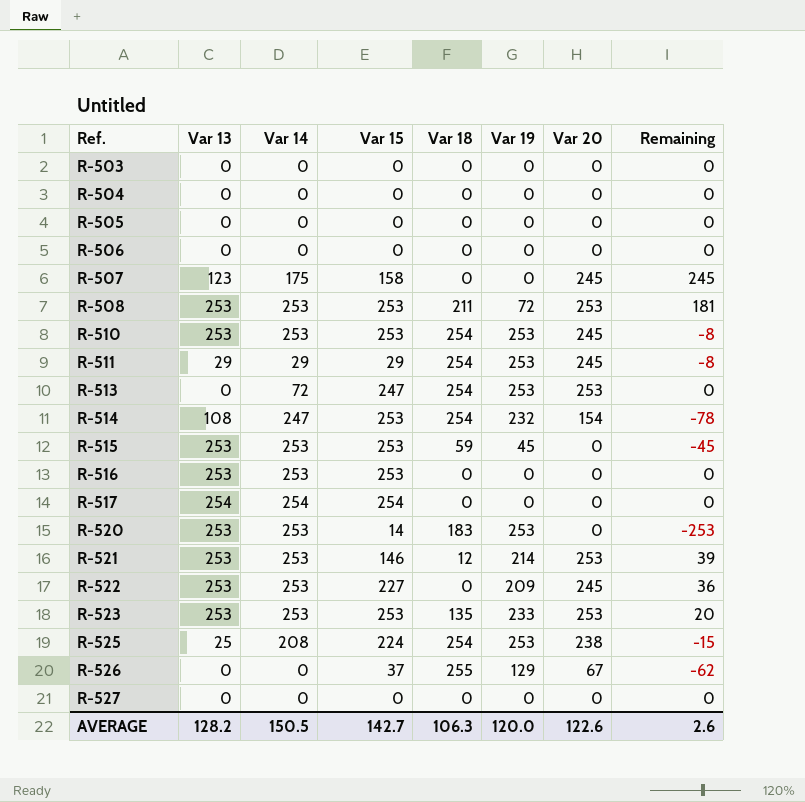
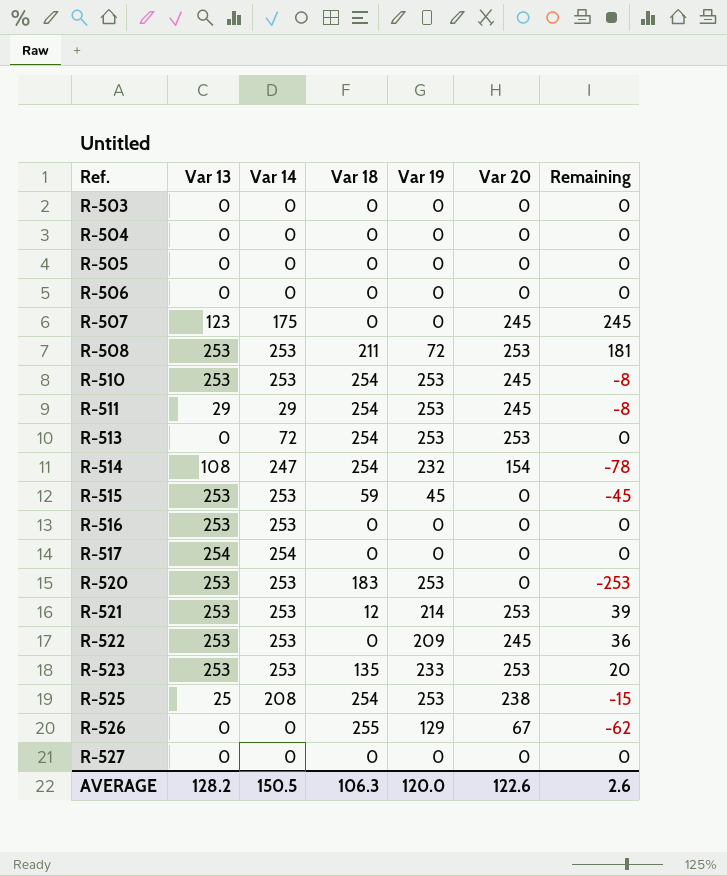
column Var 15 | position: 4 -> none

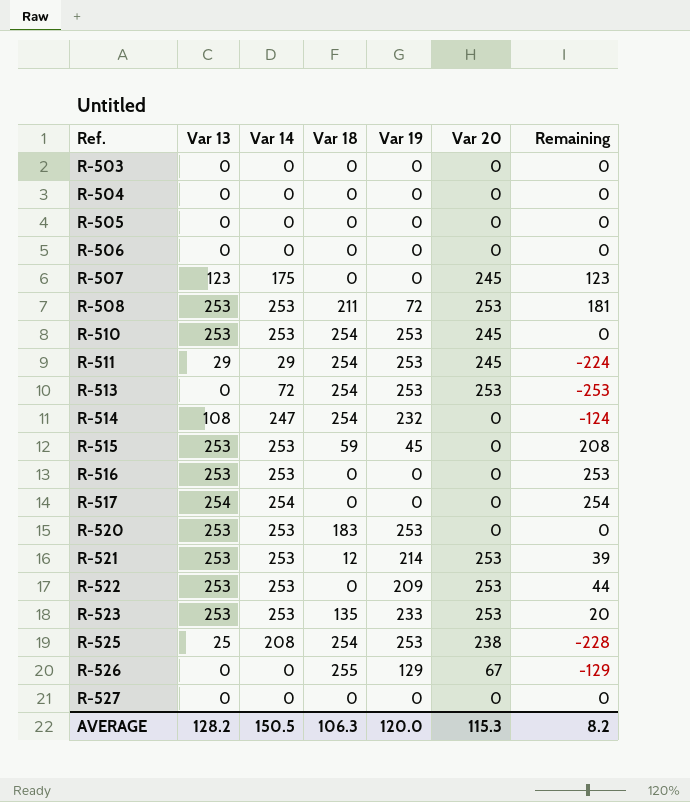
column Remaining | formula: [Var 20] - [Var 19] -> [Var 13] - [Var 19]
R-514 | Var 20: 154 -> 0
R-522 | Var 20: 245 -> 253
AVERAGE | Var 20: 122.6 -> 115.3
AVERAGE | Remaining: 2.6 -> 8.2

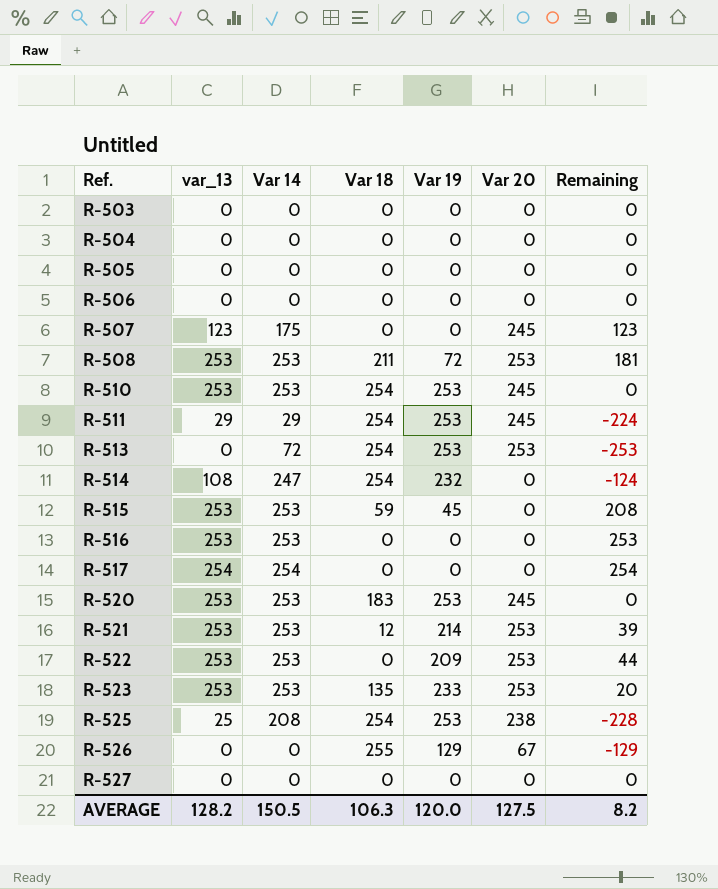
column name: Var 13 -> var_13
R-520 | Var 20: 0 -> 245
AVERAGE | Var 20: 115.3 -> 127.5

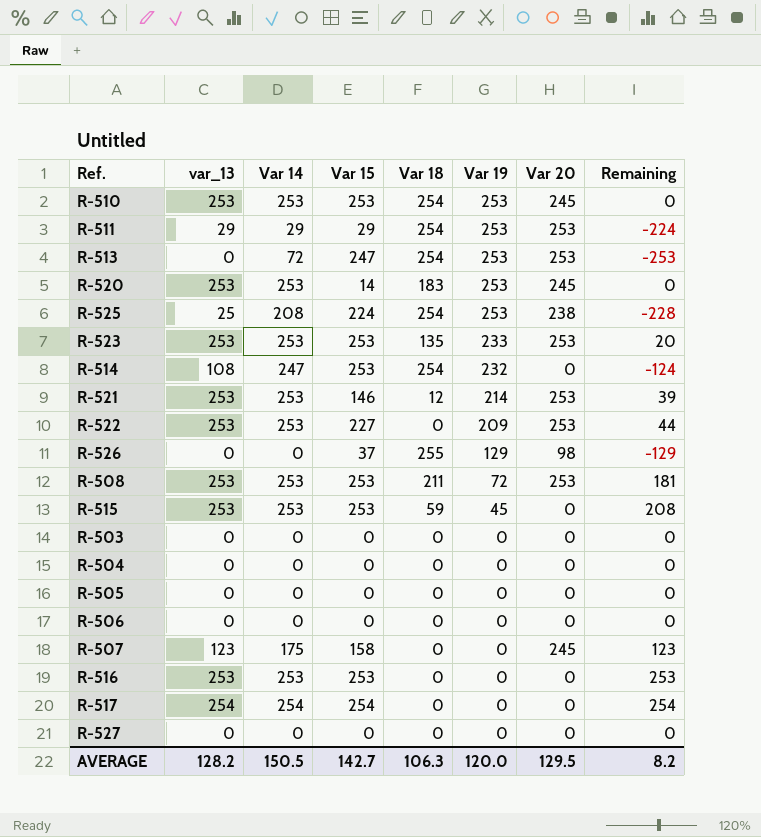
row order: Ref. ascending -> Var 19 descending
column Var 15 | position: none -> 4
R-511 | Var 20: 245 -> 253
R-526 | Var 20: 67 -> 98
AVERAGE | Var 20: 127.5 -> 129.5

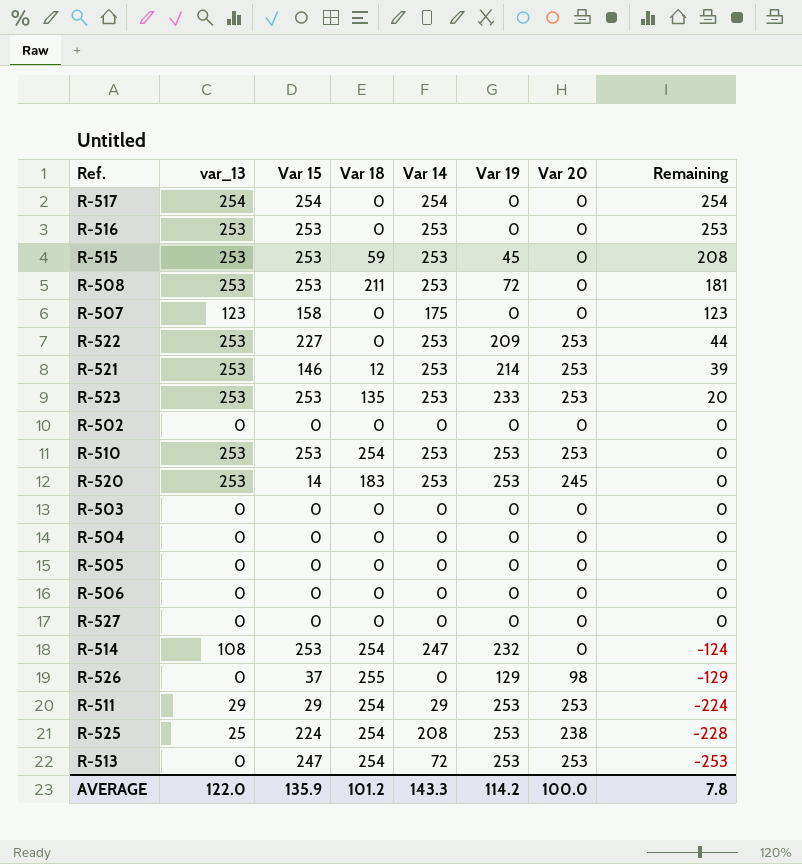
row order: Var 19 descending -> Remaining descending
column Var 14 | position: 3 -> 5
R-508 | Var 20: 253 -> 0
R-507 | Var 20: 245 -> 0
row R-502: none -> 0 | 0 | 0 | 0 | 0 | 0 | 0
R-510 | Var 20: 245 -> 253
AVERAGE | var_13: 128.2 -> 122.0
AVERAGE | Var 15: 142.7 -> 135.9
AVERAGE | Var 18: 106.3 -> 101.2
AVERAGE | Var 14: 150.5 -> 143.3
AVERAGE | Var 19: 120.0 -> 114.2
AVERAGE | Var 20: 129.5 -> 100.0
AVERAGE | Remaining: 8.2 -> 7.8

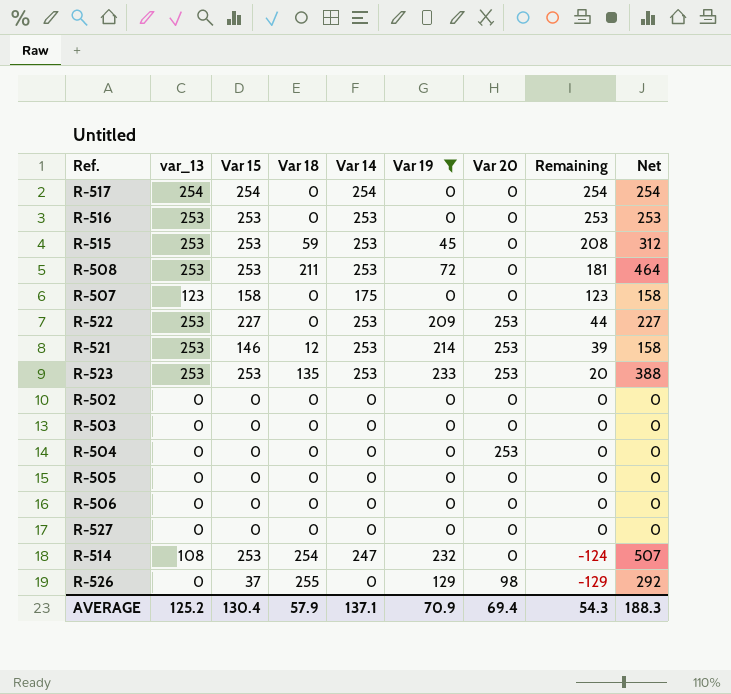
filter: none -> Var 19 != 253
column Net | formula: none -> [Var 15] + [Var 18]
R-504 | Var 20: 0 -> 253
AVERAGE | var_13: 122.0 -> 125.2
AVERAGE | Var 15: 135.9 -> 130.4
AVERAGE | Var 18: 101.2 -> 57.9
AVERAGE | Var 14: 143.3 -> 137.1
AVERAGE | Var 19: 114.2 -> 70.9
AVERAGE | Var 20: 100.0 -> 69.4
AVERAGE | Remaining: 7.8 -> 54.3

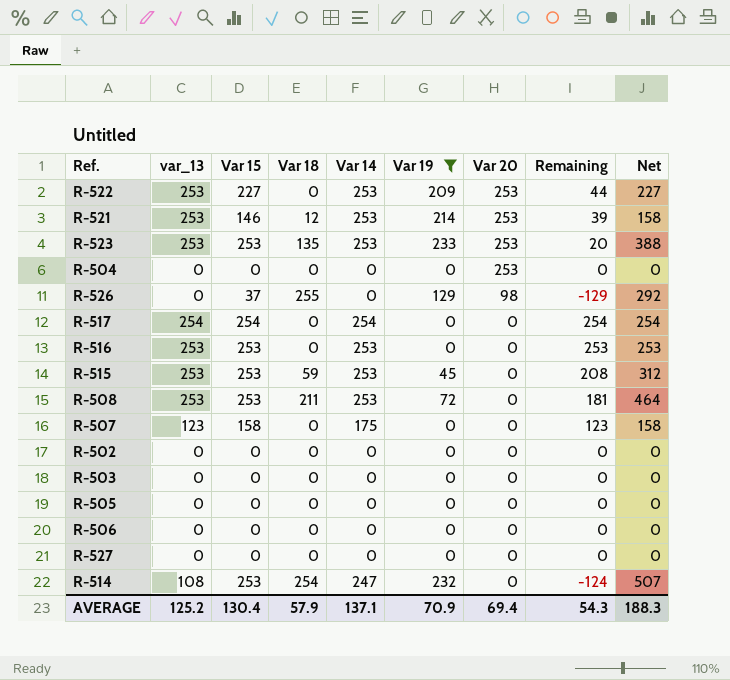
row order: Remaining descending -> Var 20 descending

